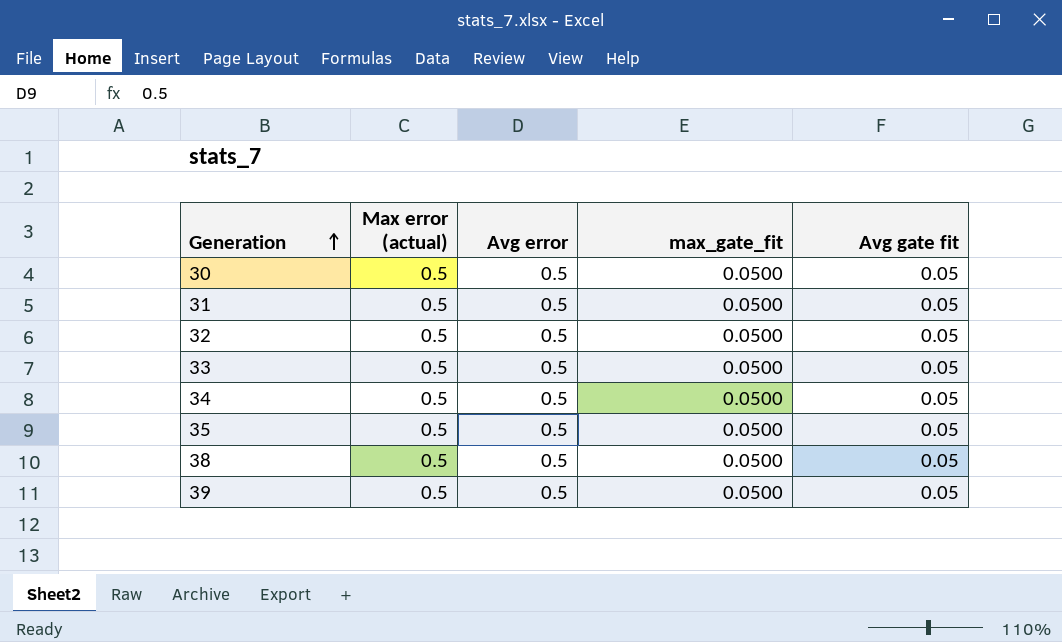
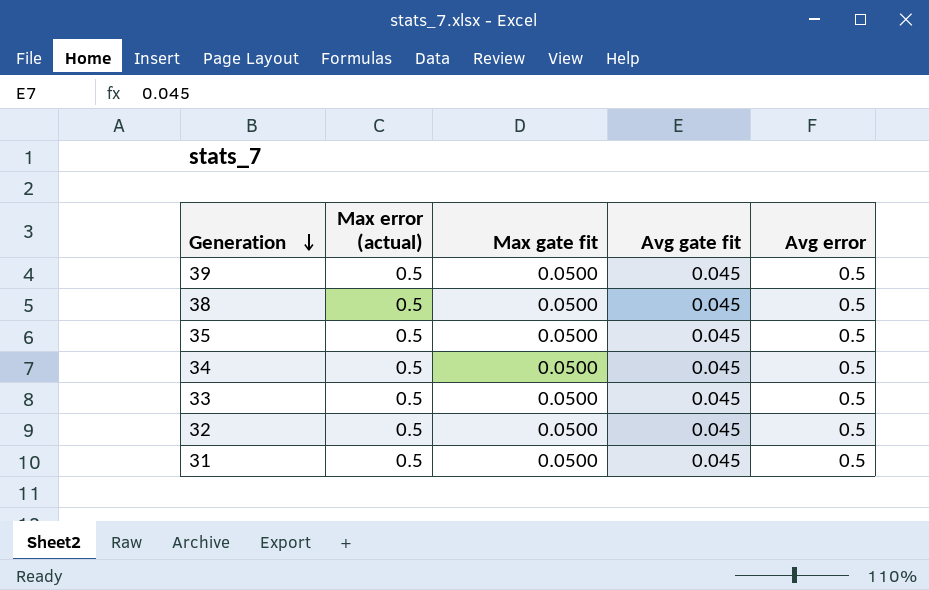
row order: Generation ascending -> Generation descending
column name: max_gate_fit -> Max gate fit
column Avg error | position: 3 -> 5
row 30: 0.5 | 0.5 | 0.0500 | 0.05 -> none
39 | Avg gate fit: 0.05 -> 0.045
38 | Avg gate fit: 0.05 -> 0.045
35 | Avg gate fit: 0.05 -> 0.045
34 | Avg gate fit: 0.05 -> 0.045
33 | Avg gate fit: 0.05 -> 0.045
32 | Avg gate fit: 0.05 -> 0.045
31 | Avg gate fit: 0.05 -> 0.045

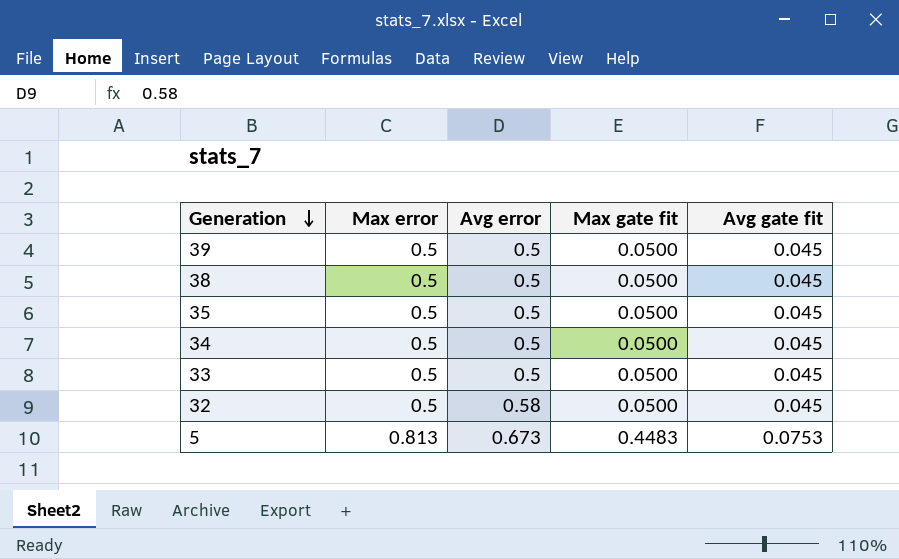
column name: Max error (actual) -> Max error
column Avg error | position: 5 -> 3
row 31: 0.5 | 0.0500 | 0.045 | 0.5 -> none
32 | Avg error: 0.5 -> 0.58
row 5: none -> 0.813 | 0.673 | 0.4483 | 0.0753

